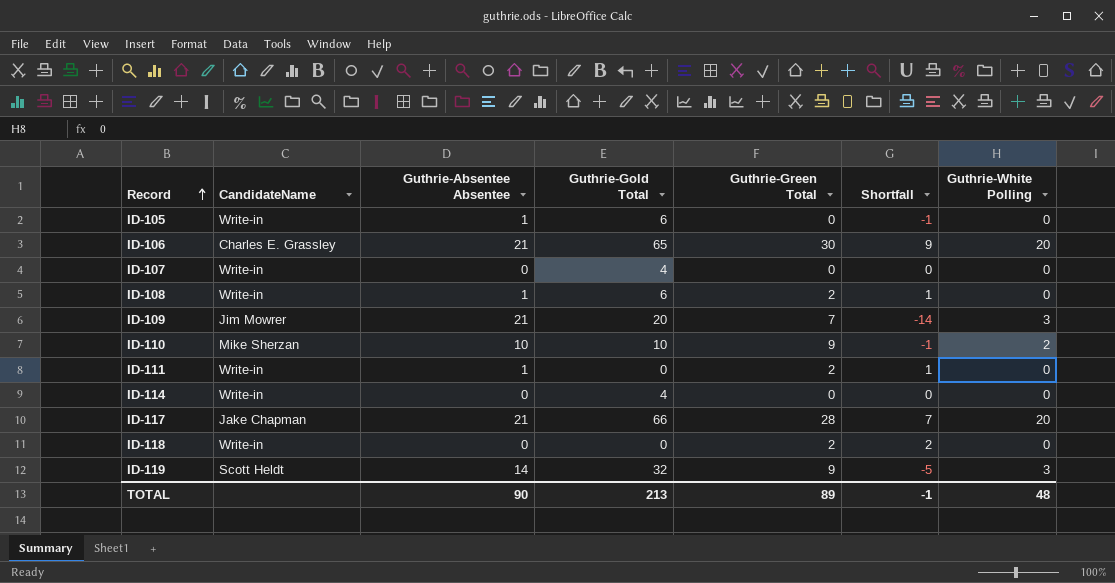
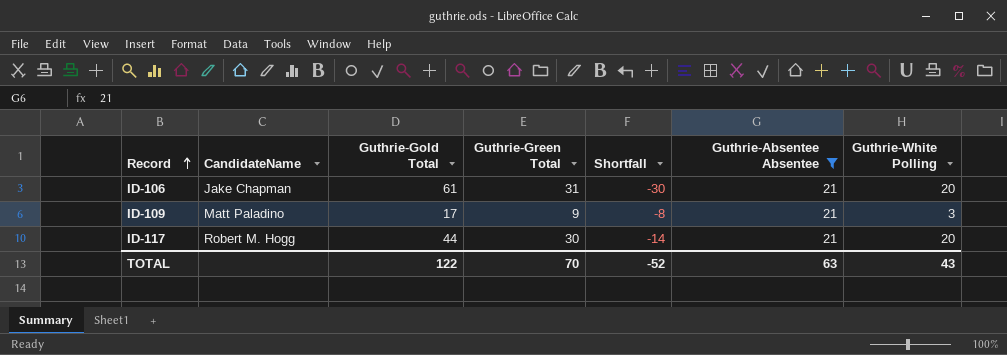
filter: none -> Guthrie-Absentee Absentee = 21
column Shortfall | formula: [Guthrie-Green Total] - [Guthrie-Absentee Absentee] -> [Guthrie-Green Total] - [Guthrie-Gold Total]
column Guthrie-Absentee Absentee | position: 3 -> 6
ID-106 | CandidateName: Charles E. Grassley -> Jake Chapman
ID-106 | Guthrie-Gold Total: 65 -> 61
ID-106 | Guthrie-Green Total: 30 -> 31
ID-109 | CandidateName: Jim Mowrer -> Matt Paladino
ID-109 | Guthrie-Gold Total: 20 -> 17
ID-109 | Guthrie-Green Total: 7 -> 9
ID-117 | CandidateName: Jake Chapman -> Robert M. Hogg
ID-117 | Guthrie-Gold Total: 66 -> 44
ID-117 | Guthrie-Green Total: 28 -> 30
TOTAL | Guthrie-Gold Total: 213 -> 122
TOTAL | Guthrie-Green Total: 89 -> 70
TOTAL | Shortfall: -1 -> -52
TOTAL | Guthrie-Absentee Absentee: 90 -> 63
TOTAL | Guthrie-White Polling: 48 -> 43

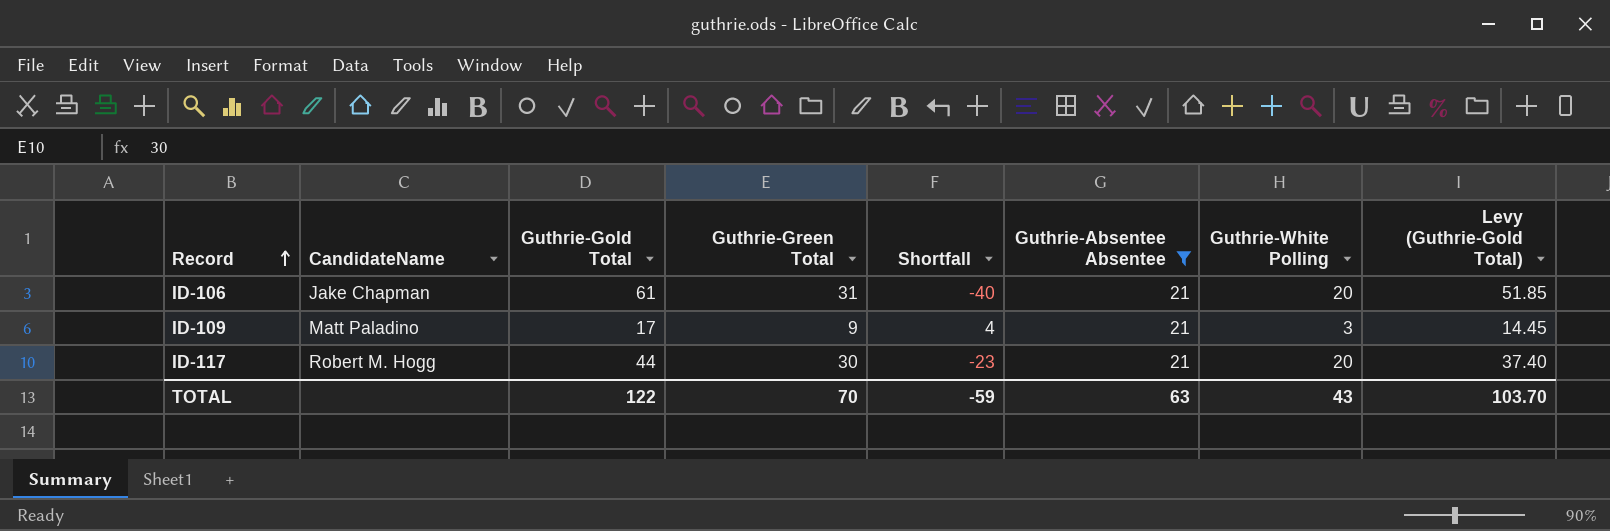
column Shortfall | formula: [Guthrie-Green Total] - [Guthrie-Gold Total] -> [Guthrie-Absentee Absentee] - [Guthrie-Gold Total]
column Levy (Guthrie-Gold Total) | formula: none -> [Guthrie-Gold Total] * 0.85
TOTAL | Shortfall: -52 -> -59

